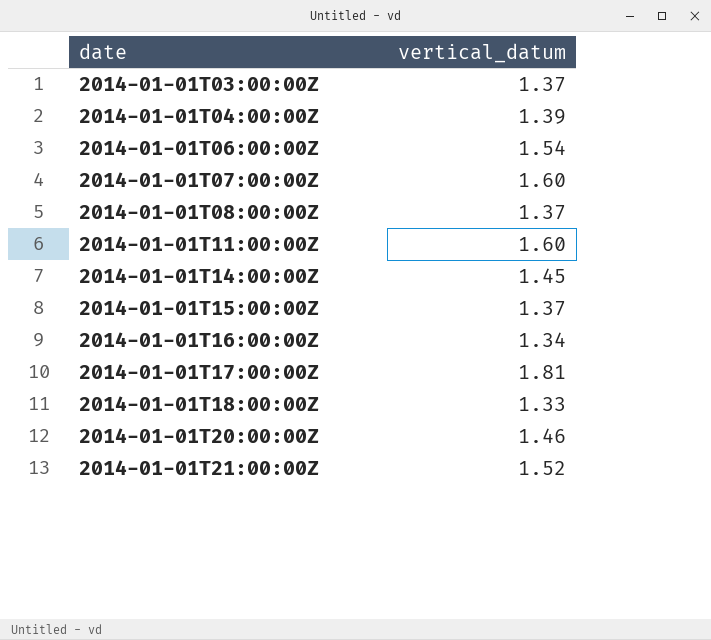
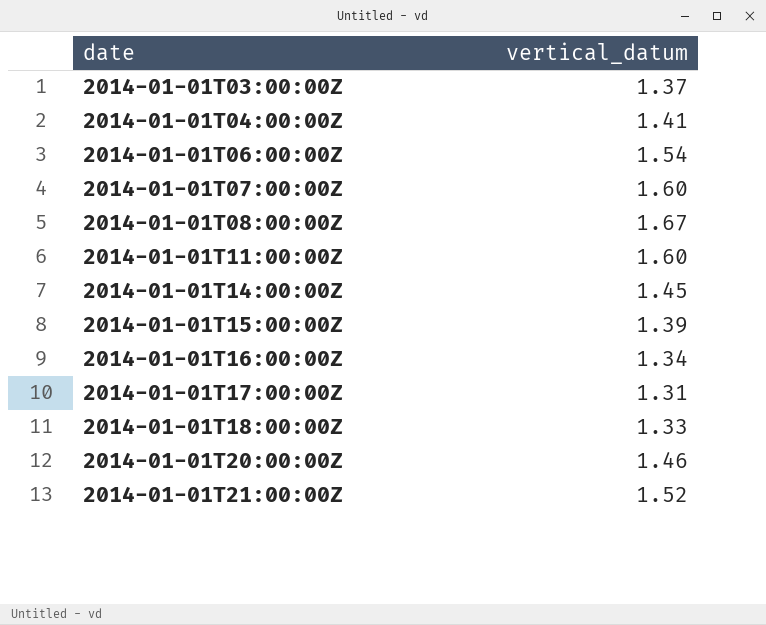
2014-01-01T04:00:00Z | vertical_datum: 1.39 -> 1.41
2014-01-01T08:00:00Z | vertical_datum: 1.37 -> 1.67
2014-01-01T15:00:00Z | vertical_datum: 1.37 -> 1.39
2014-01-01T17:00:00Z | vertical_datum: 1.81 -> 1.31

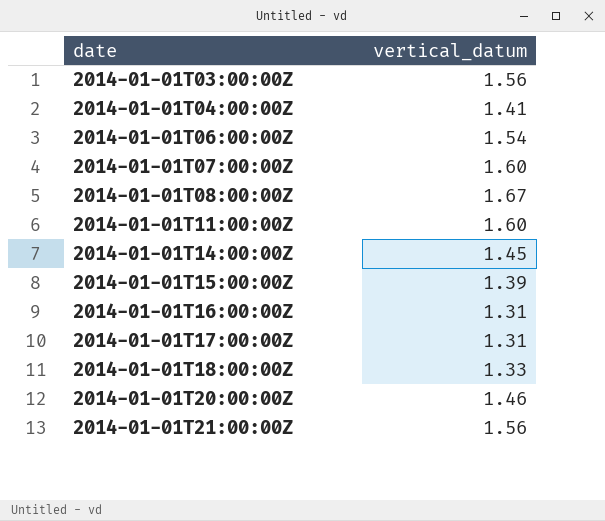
2014-01-01T03:00:00Z | vertical_datum: 1.37 -> 1.56
2014-01-01T16:00:00Z | vertical_datum: 1.34 -> 1.31
2014-01-01T21:00:00Z | vertical_datum: 1.52 -> 1.56

